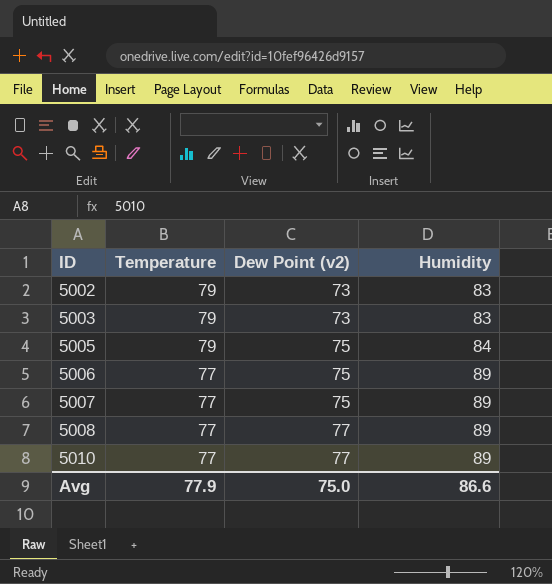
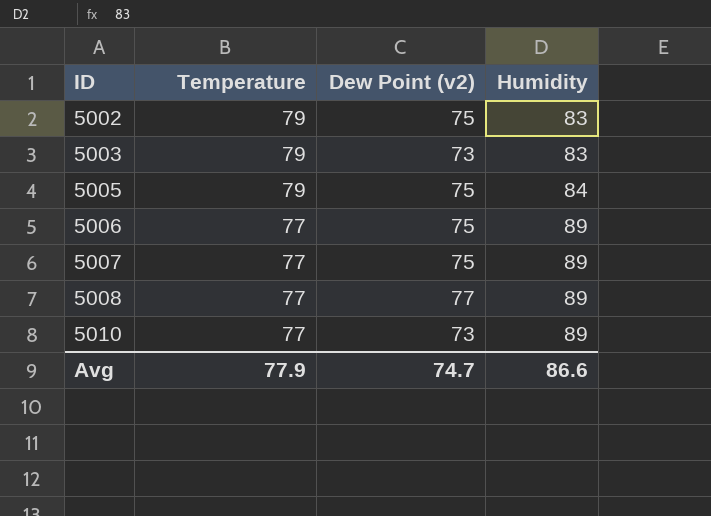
5002 | Dew Point (v2): 73 -> 75
5010 | Dew Point (v2): 77 -> 73
Avg | Dew Point (v2): 75.0 -> 74.7

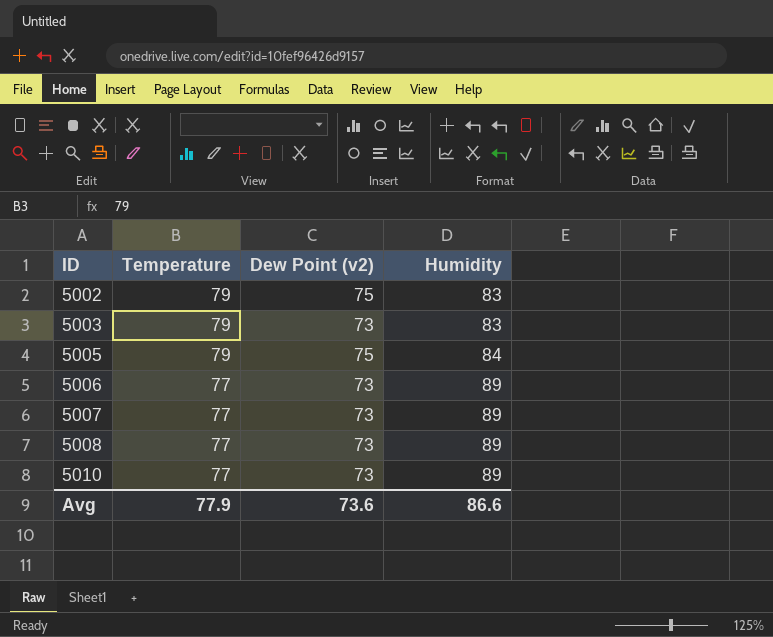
5006 | Dew Point (v2): 75 -> 73
5007 | Dew Point (v2): 75 -> 73
5008 | Dew Point (v2): 77 -> 73
Avg | Dew Point (v2): 74.7 -> 73.6

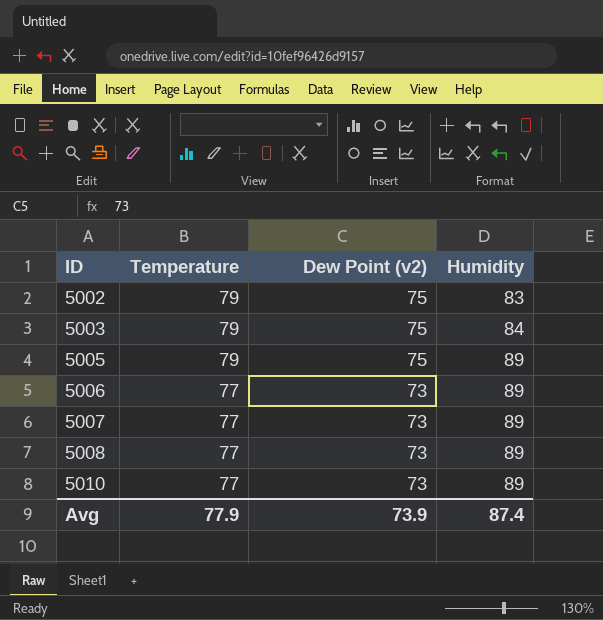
5003 | Dew Point (v2): 73 -> 75
5003 | Humidity: 83 -> 84
5005 | Humidity: 84 -> 89
Avg | Dew Point (v2): 73.6 -> 73.9
Avg | Humidity: 86.6 -> 87.4

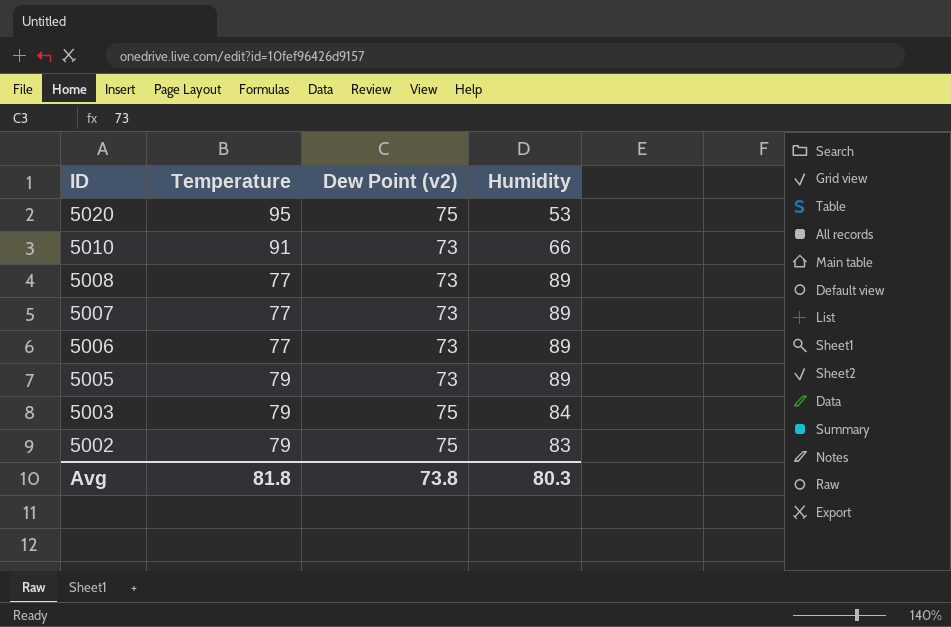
row order: ID ascending -> ID descending
row 5020: none -> 95 | 75 | 53
5010 | Temperature: 77 -> 91
5010 | Humidity: 89 -> 66
5005 | Dew Point (v2): 75 -> 73
Avg | Temperature: 77.9 -> 81.8
Avg | Dew Point (v2): 73.9 -> 73.8
Avg | Humidity: 87.4 -> 80.3

